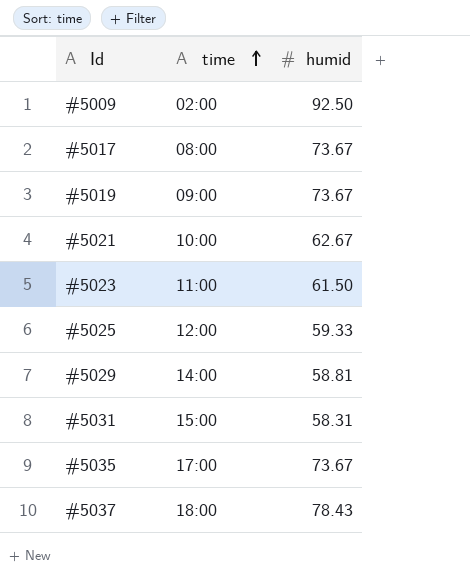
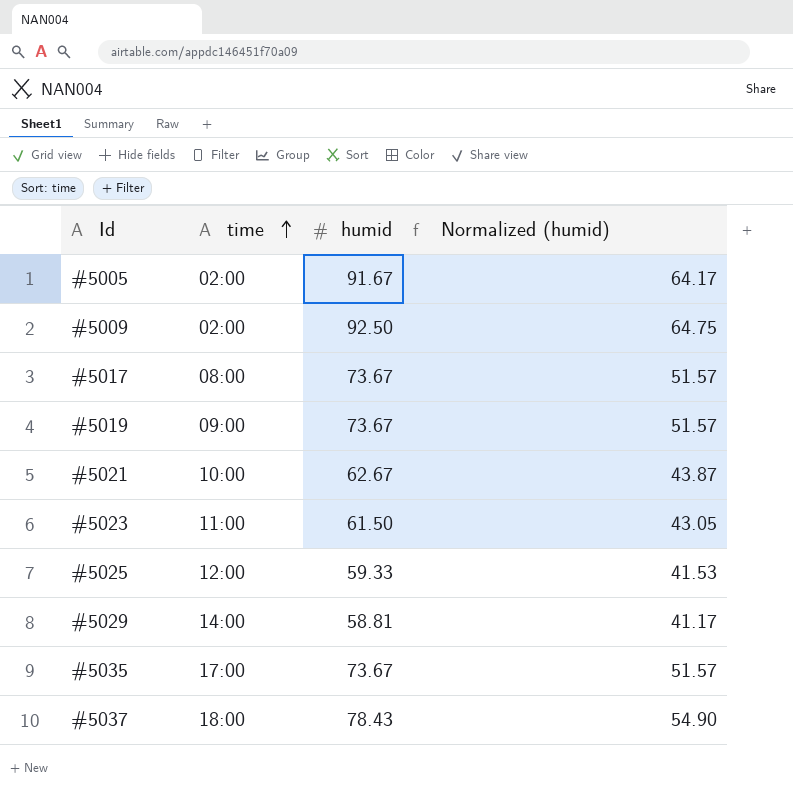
column Normalized (humid) | formula: none -> [humid] * 0.7
row #5031: 15:00 | 58.31 -> none
row #5005: none -> 02:00 | 91.67 | 64.17

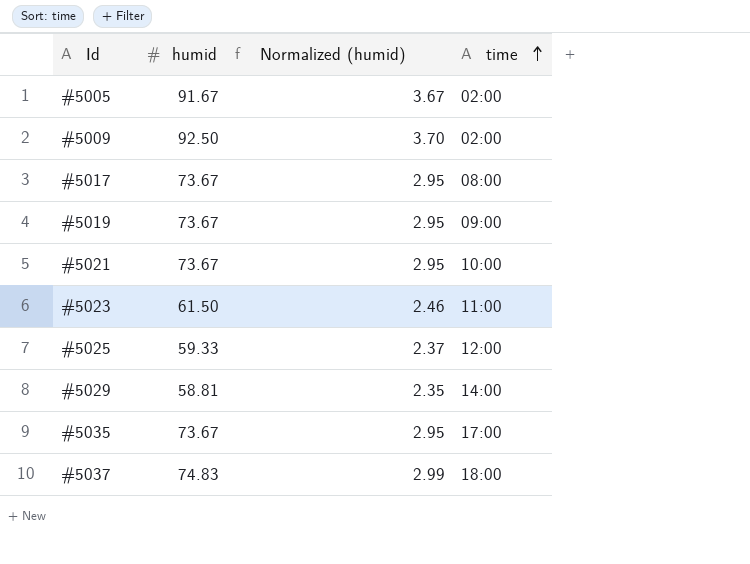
column Normalized (humid) | formula: [humid] * 0.7 -> [humid] * 0.04
column time | position: 2 -> 4
#5021 | humid: 62.67 -> 73.67
#5037 | humid: 78.43 -> 74.83

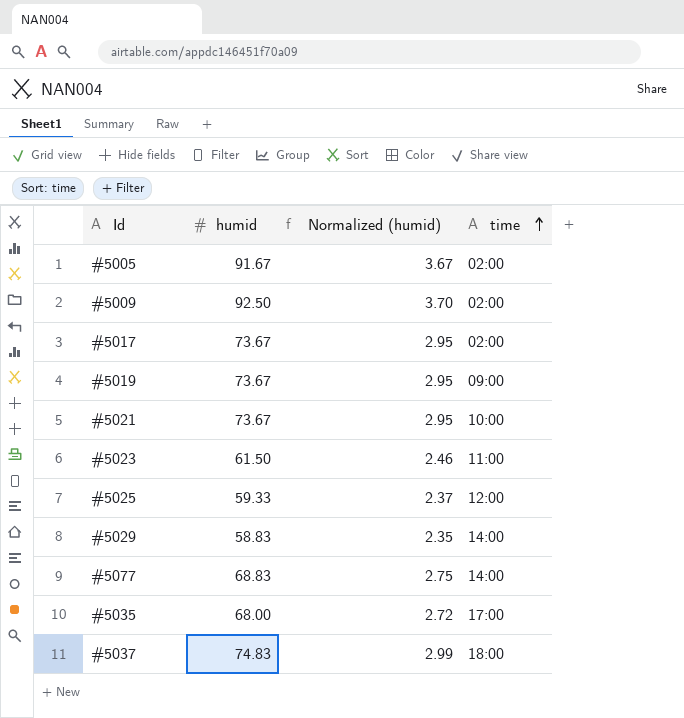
#5017 | time: 08:00 -> 02:00
#5029 | humid: 58.81 -> 58.83
row #5077: none -> 68.83 | 2.75 | 14:00
#5035 | humid: 73.67 -> 68.00
#5035 | Normalized (humid): 2.95 -> 2.72

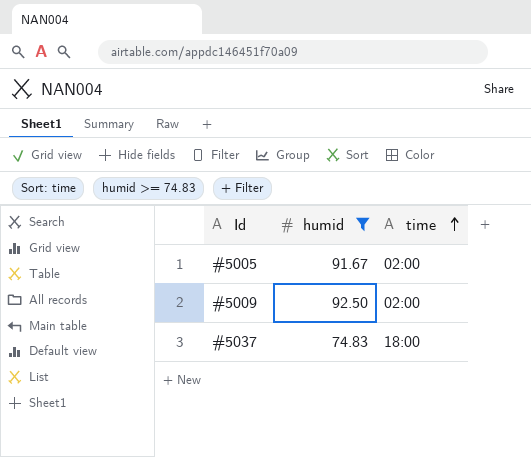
filter: none -> humid >= 74.83
column Normalized (humid) | formula: [humid] * 0.04 -> none

